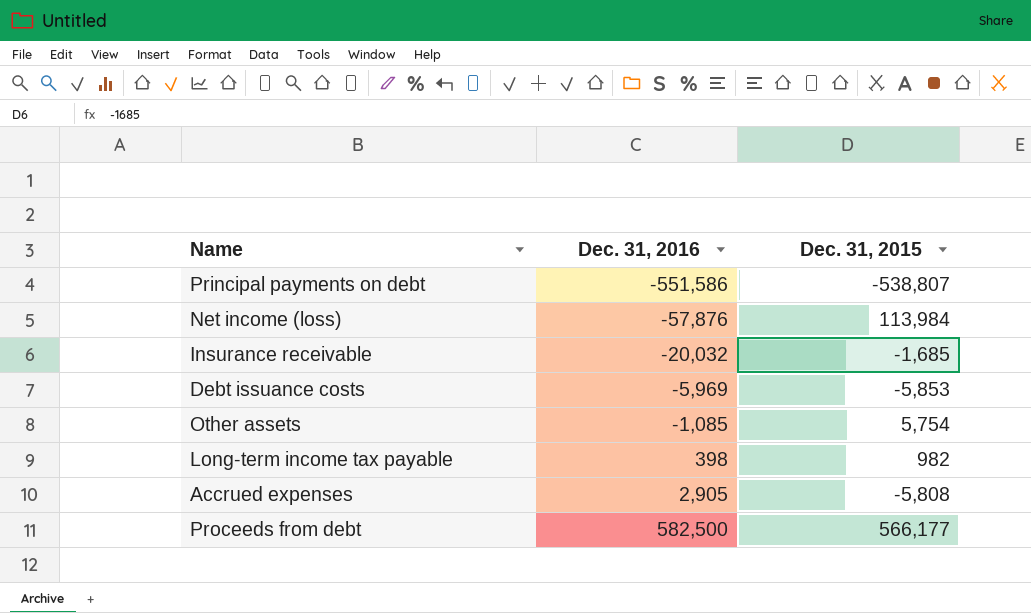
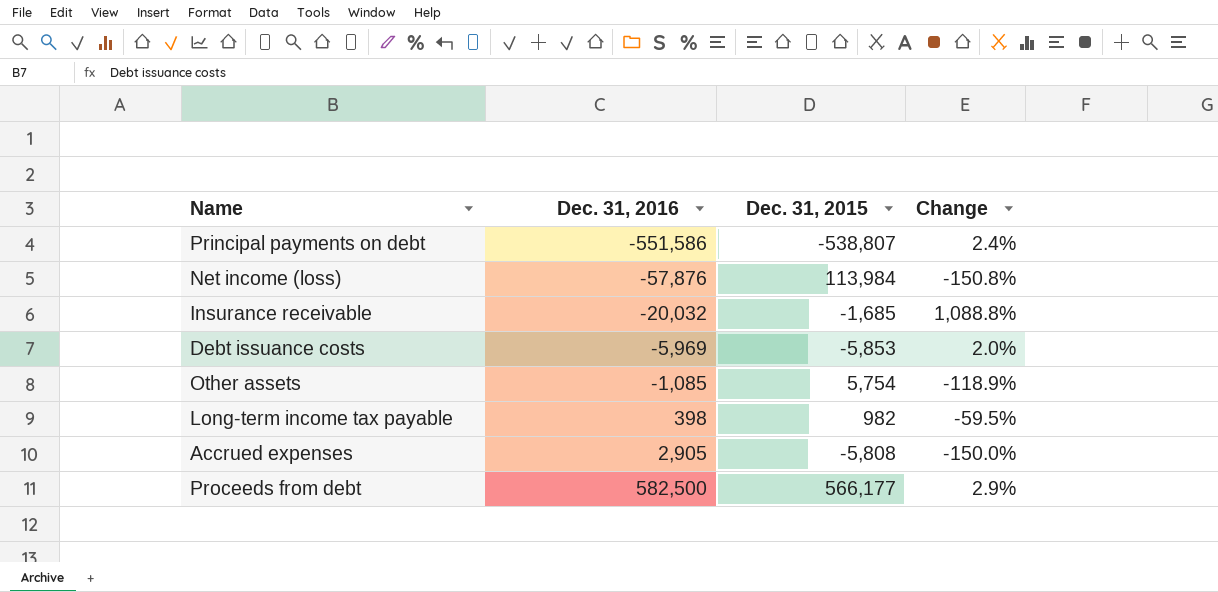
column Change | formula: none -> ([Dec. 31, 2016] - [Dec. 31, 2015]) / [Dec. 31, 2015]

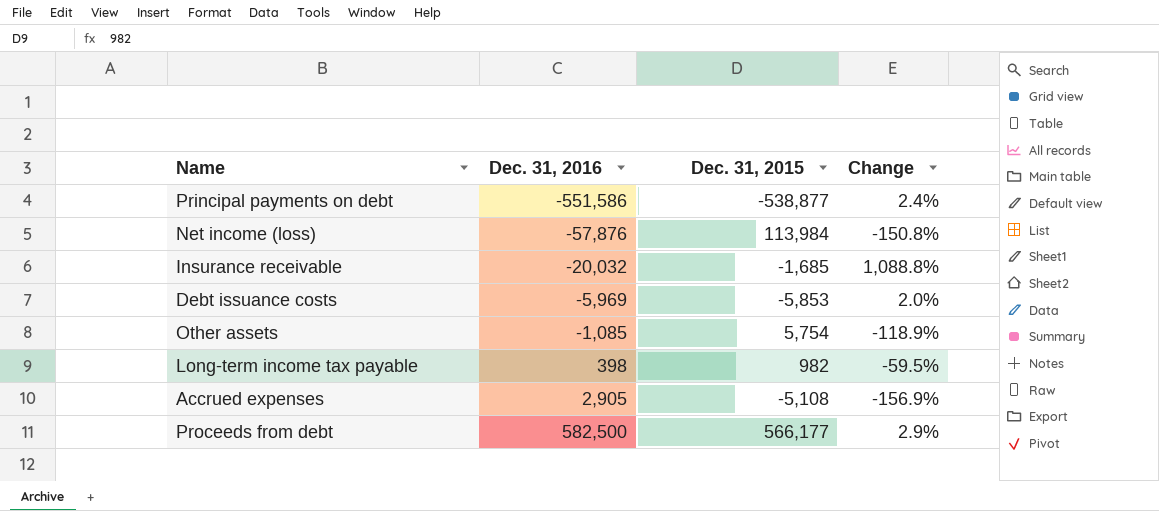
Principal payments on debt | Dec. 31, 2015: -538,807 -> -538,877
Accrued expenses | Dec. 31, 2015: -5,808 -> -5,108
Accrued expenses | Change: -150.0% -> -156.9%

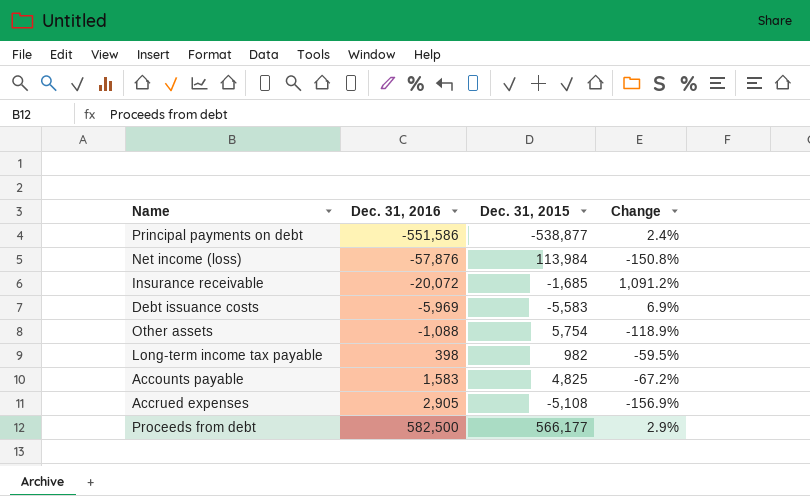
Insurance receivable | Dec. 31, 2016: -20,032 -> -20,072
Insurance receivable | Change: 1,088.8% -> 1,091.2%
Debt issuance costs | Dec. 31, 2015: -5,853 -> -5,583
Debt issuance costs | Change: 2.0% -> 6.9%
Other assets | Dec. 31, 2016: -1,085 -> -1,088
row Accounts payable: none -> 1,583 | 4,825 | -67.2%

